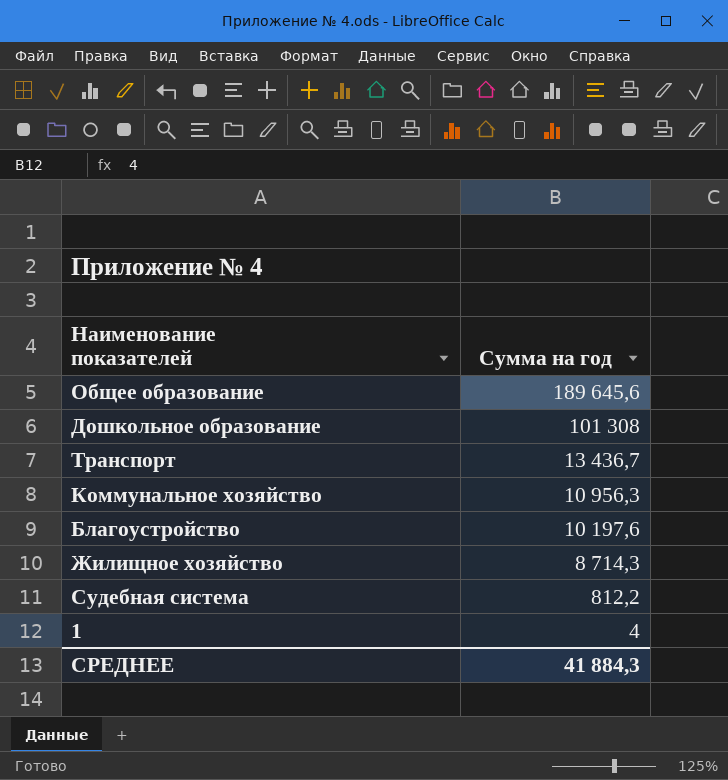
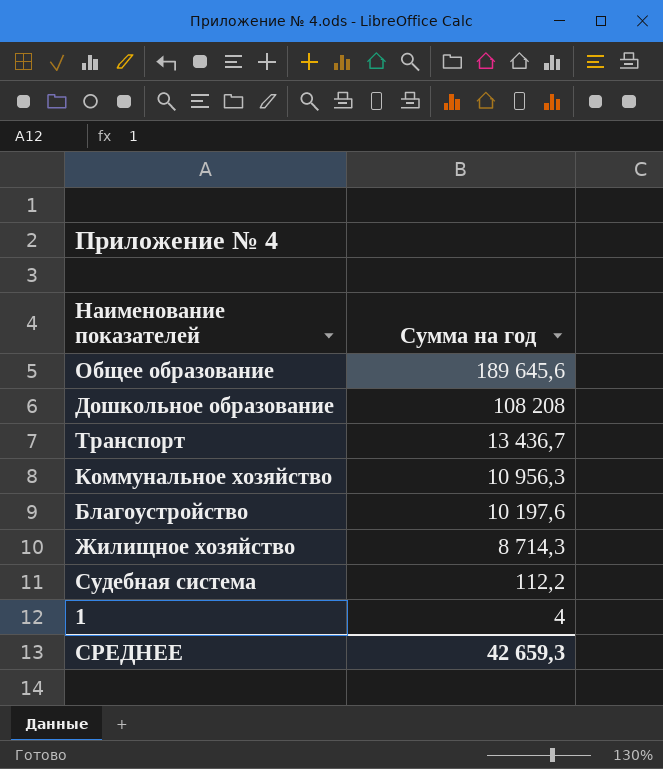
Дошкольное образование | Сумма на год: 101 308 -> 108 208
Судебная система | Сумма на год: 812,2 -> 112,2
СРЕДНЕЕ | Сумма на год: 41 884,3 -> 42 659,3

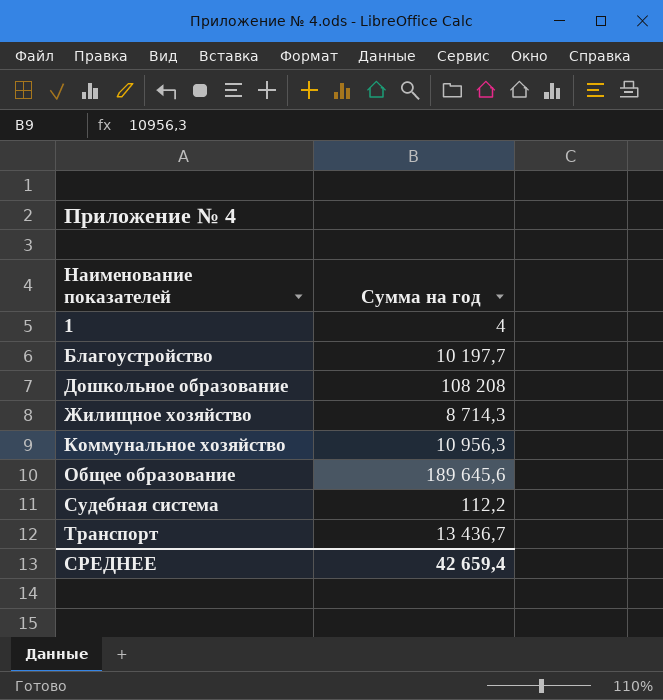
row order: Сумма на год descending -> Наименование показателей ascending
Благоустройство | Сумма на год: 10 197,6 -> 10 197,7
СРЕДНЕЕ | Сумма на год: 42 659,3 -> 42 659,4

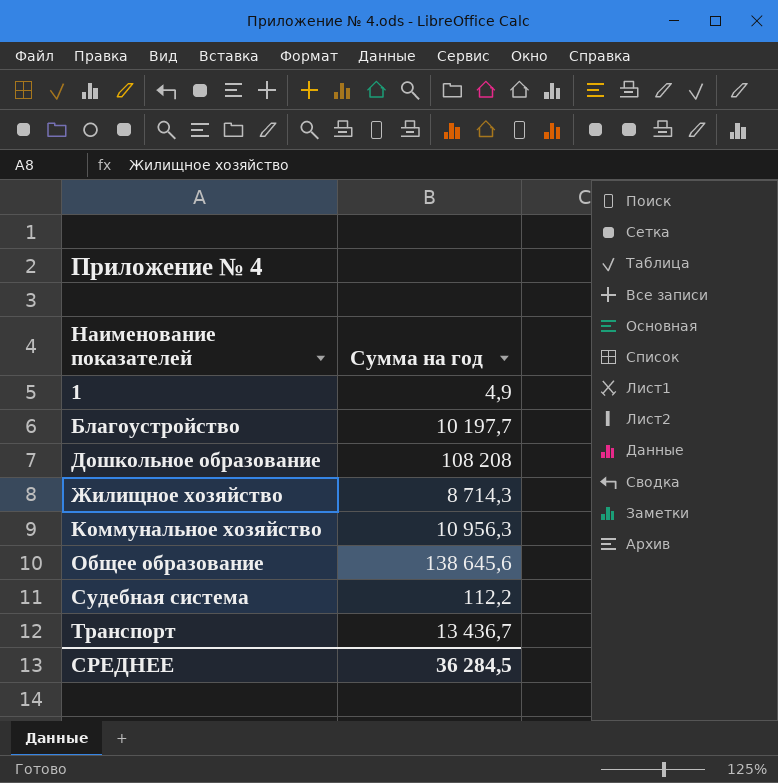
1 | Сумма на год: 4 -> 4,9
Общее образование | Сумма на год: 189 645,6 -> 138 645,6
СРЕДНЕЕ | Сумма на год: 42 659,4 -> 36 284,5

